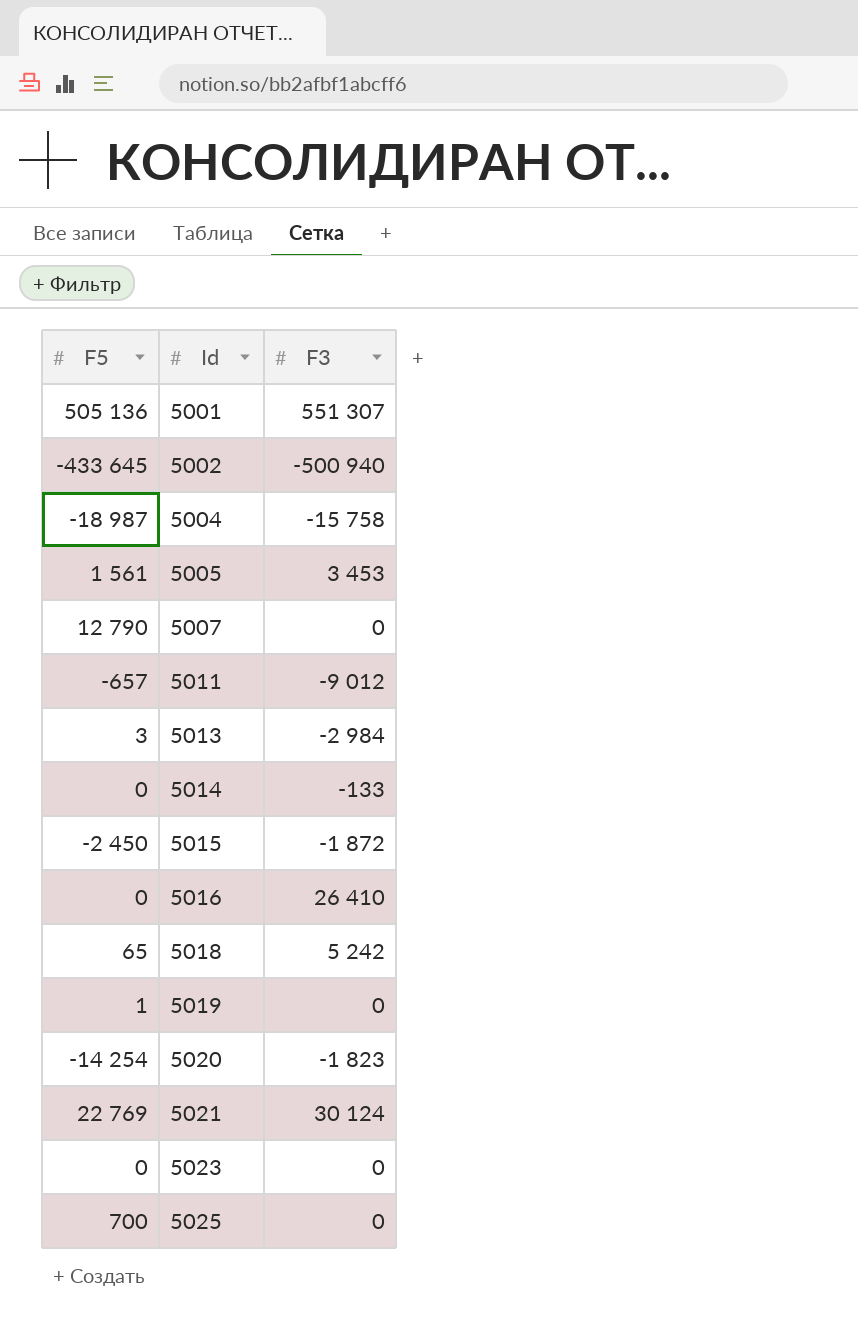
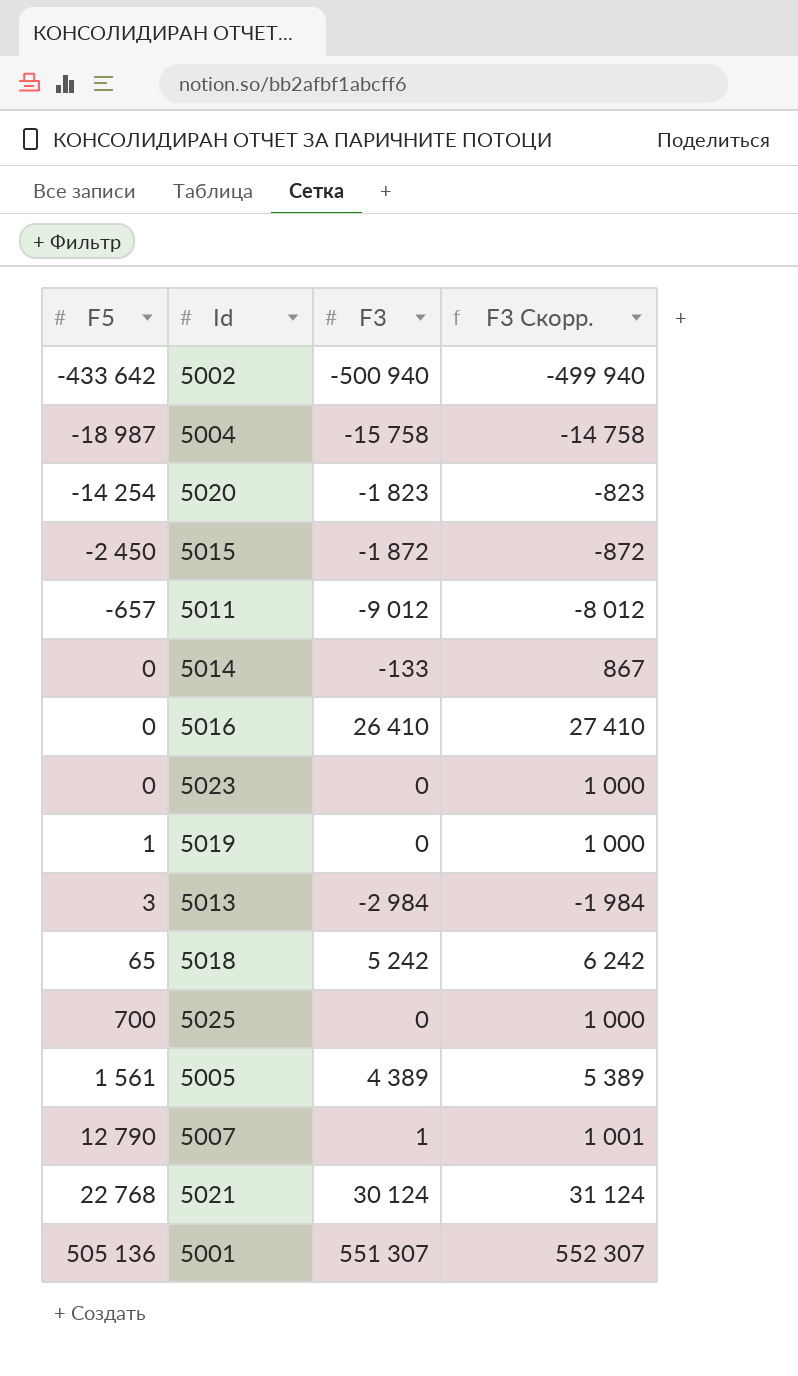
row order: Id ascending -> F5 ascending
column F3 Скорр. | formula: none -> [F3] + 1000
5002 | F5: -433 645 -> -433 642
5005 | F3: 3 453 -> 4 389
5007 | F3: 0 -> 1
5021 | F5: 22 769 -> 22 768

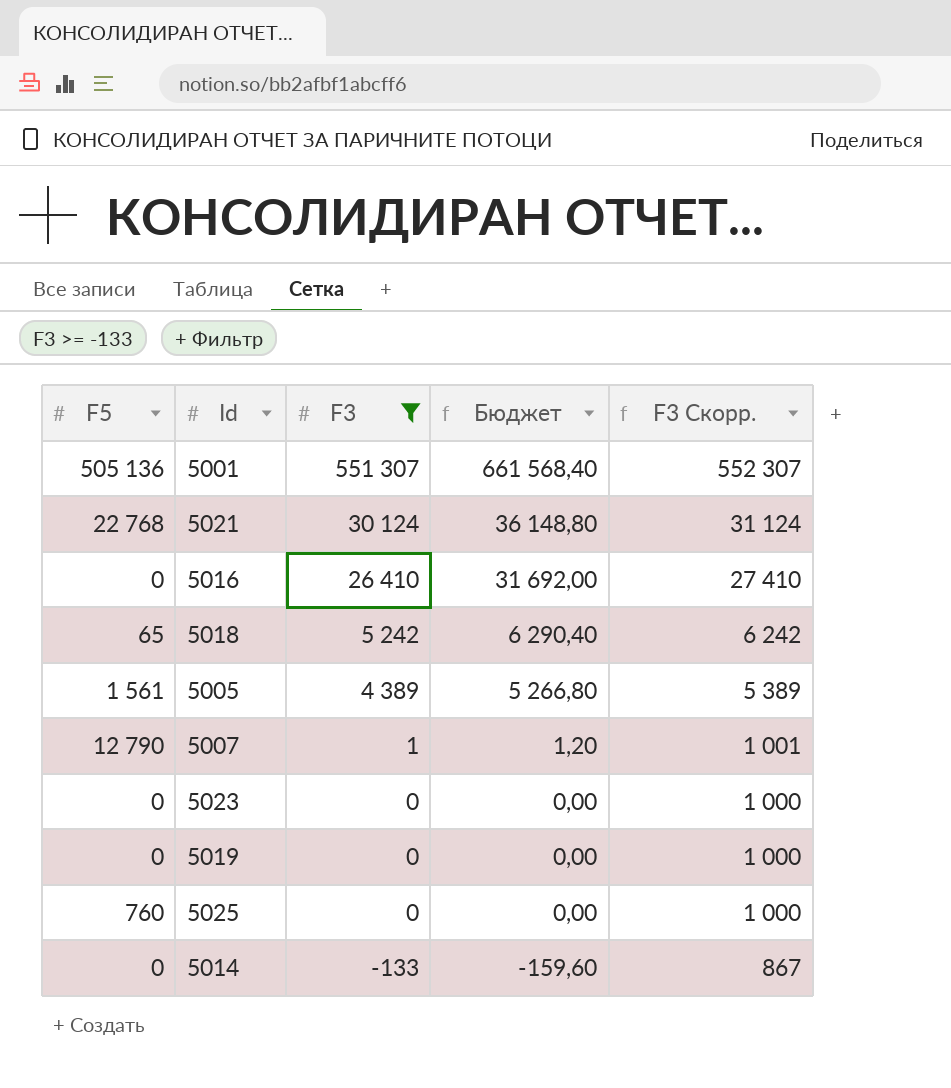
filter: none -> F3 >= -133
row order: F5 ascending -> F3 descending
column Бюджет | formula: none -> [F3] * 1,2
5019 | F5: 1 -> 0
5025 | F5: 700 -> 760

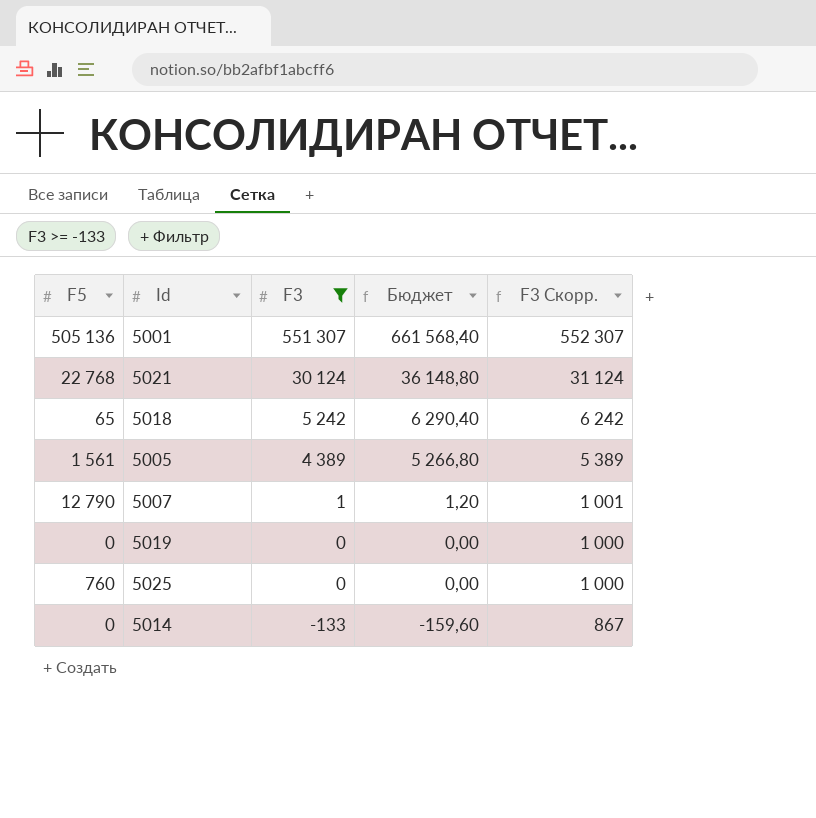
row 5016: 0 | 26 410 | 31 692,00 | 27 410 -> none
row 5023: 0 | 0 | 0,00 | 1 000 -> none

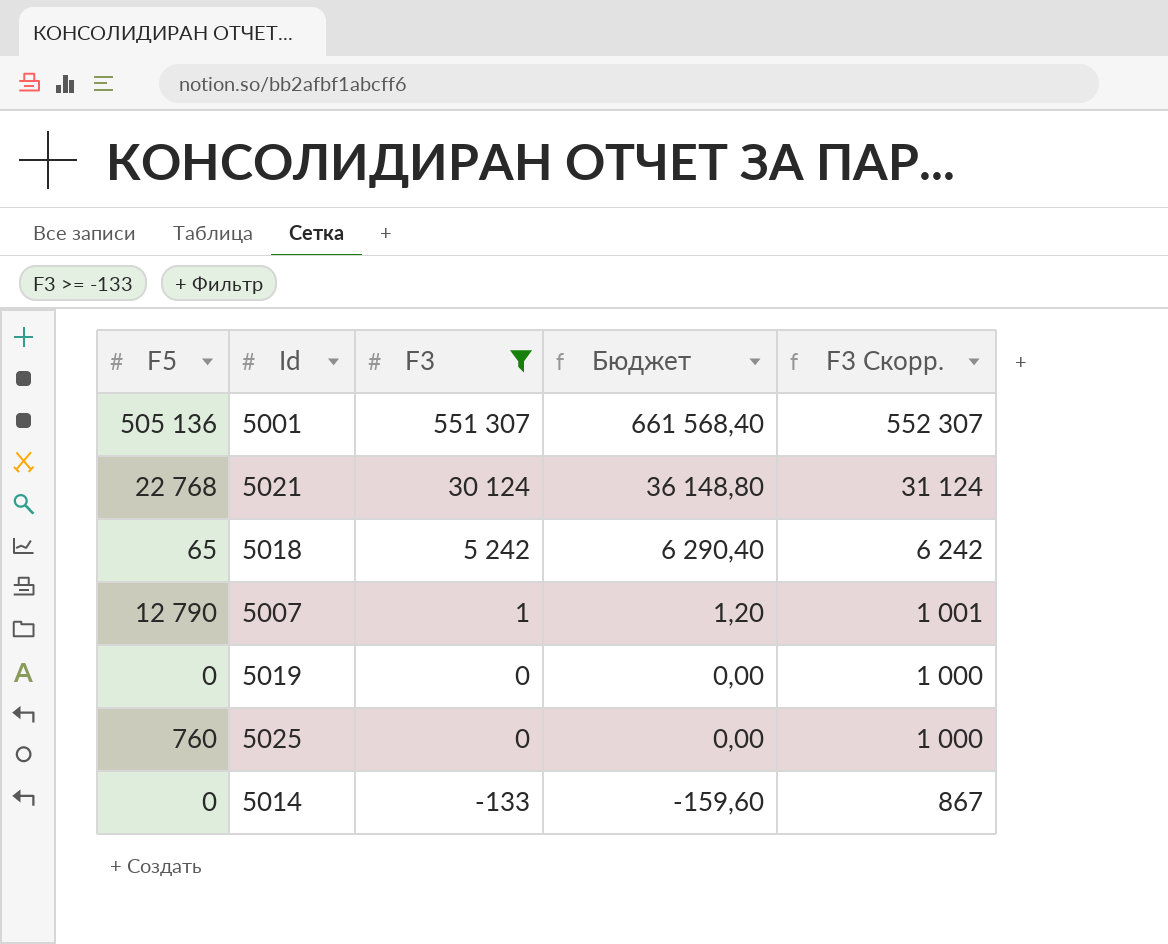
row 5005: 1 561 | 4 389 | 5 266,80 | 5 389 -> none

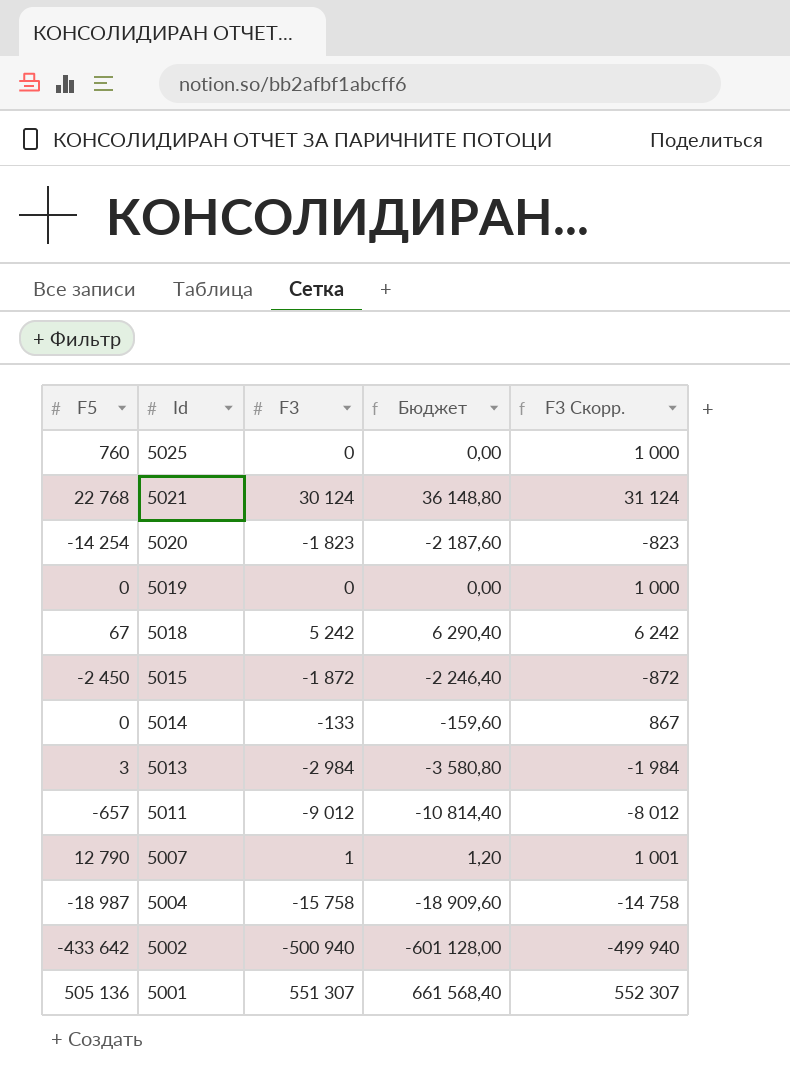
filter: F3 >= -133 -> none
row order: F3 descending -> Id descending
5018 | F5: 65 -> 67

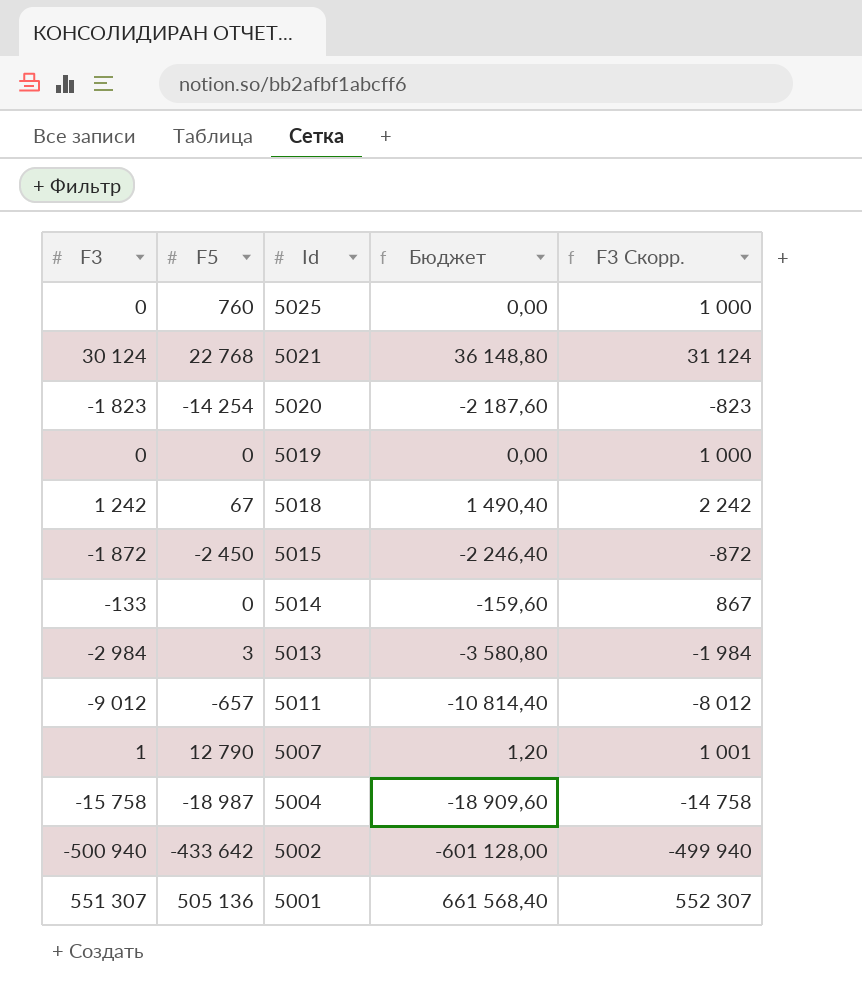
column F3 | position: 3 -> 1
5018 | F3: 5 242 -> 1 242
5018 | Бюджет: 6 290,40 -> 1 490,40
5018 | F3 Скорр.: 6 242 -> 2 242

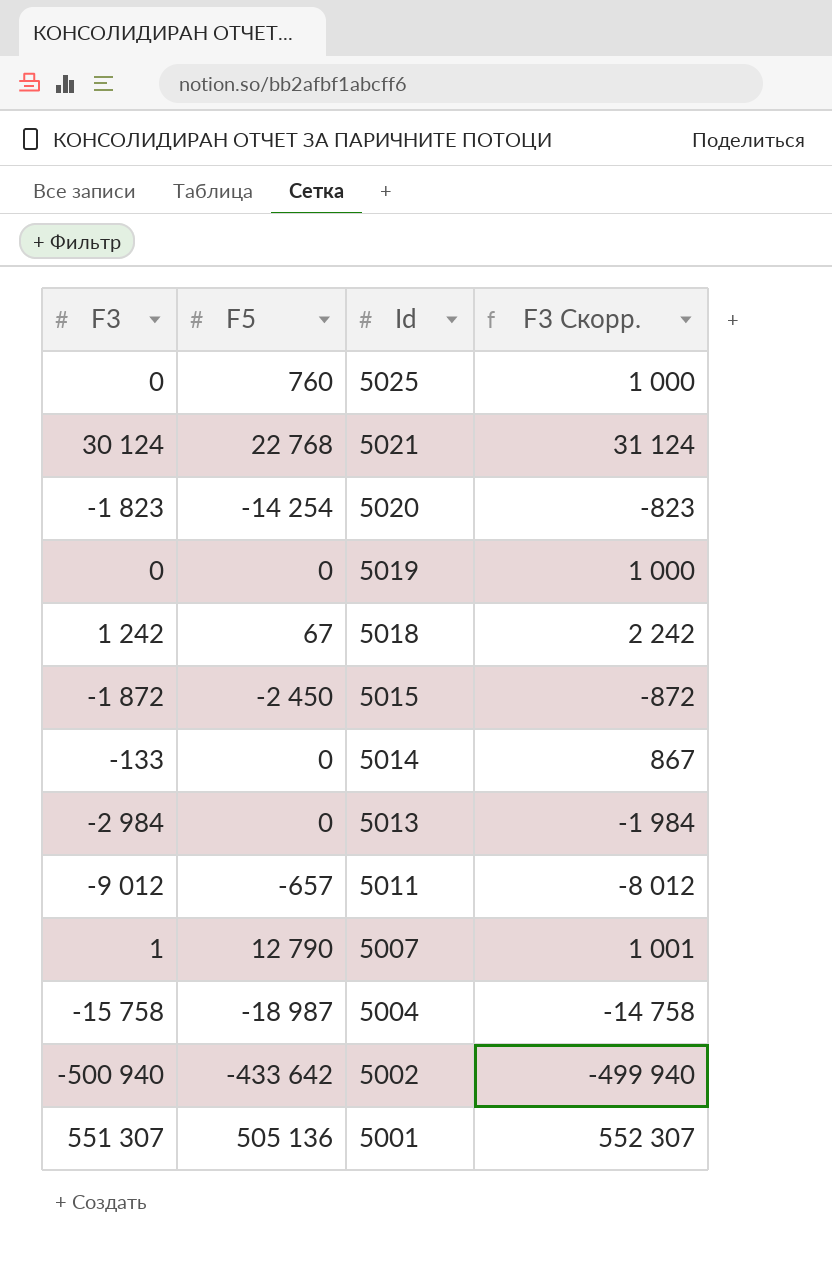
column Бюджет | formula: [F3] * 1,2 -> none
5013 | F5: 3 -> 0

